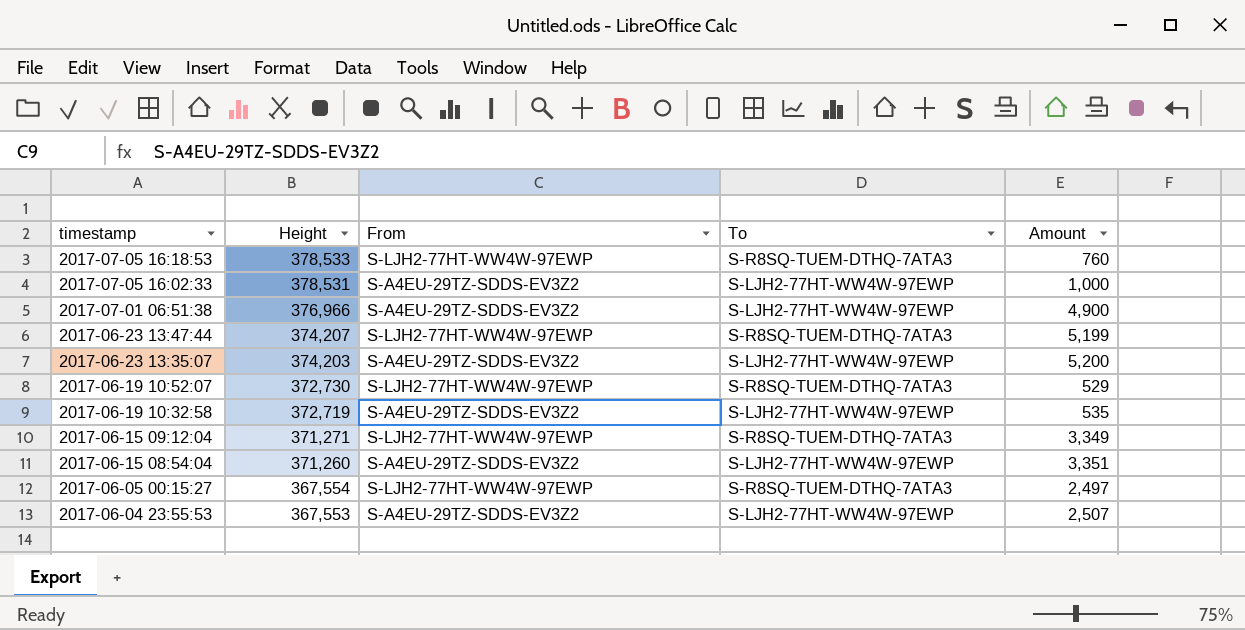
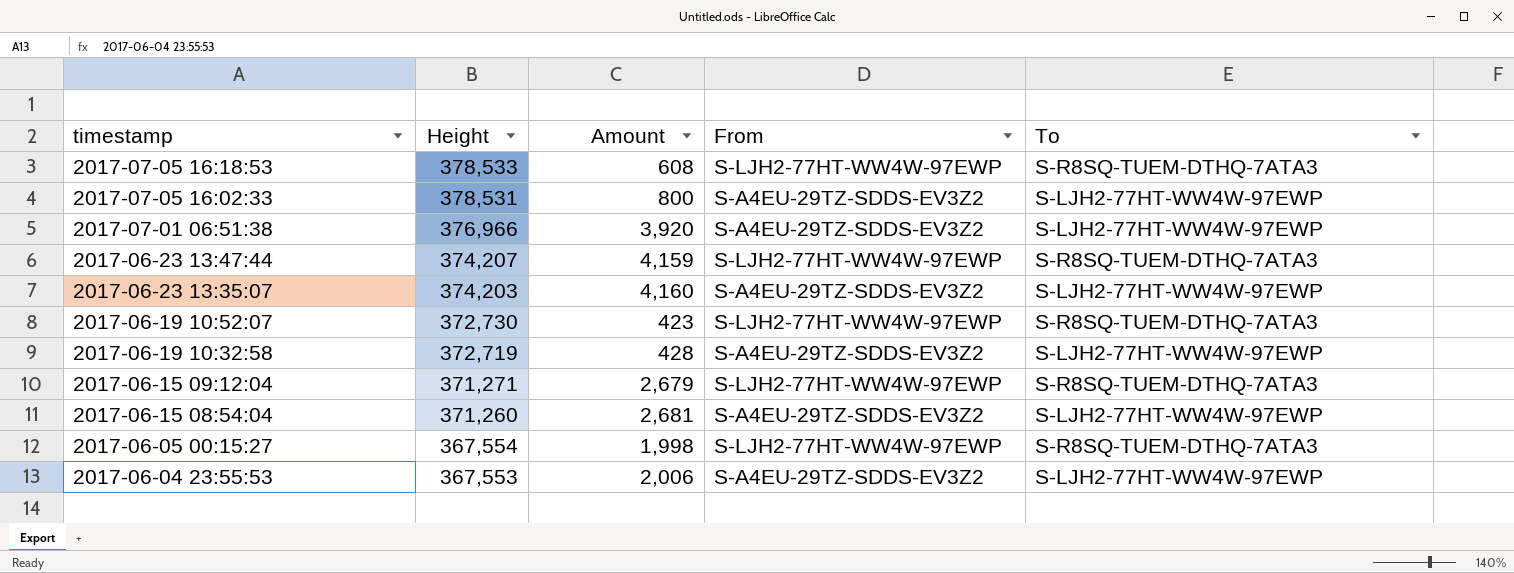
column Amount | position: 5 -> 3
2017-07-05 16:18:53 | Amount: 760 -> 608
2017-07-05 16:02:33 | Amount: 1,000 -> 800
2017-07-01 06:51:38 | Amount: 4,900 -> 3,920
2017-06-23 13:47:44 | Amount: 5,199 -> 4,159
2017-06-23 13:35:07 | Amount: 5,200 -> 4,160
2017-06-19 10:52:07 | Amount: 529 -> 423
2017-06-19 10:32:58 | Amount: 535 -> 428
2017-06-15 09:12:04 | Amount: 3,349 -> 2,679
2017-06-15 08:54:04 | Amount: 3,351 -> 2,681
2017-06-05 00:15:27 | Amount: 2,497 -> 1,998
2017-06-04 23:55:53 | Amount: 2,507 -> 2,006

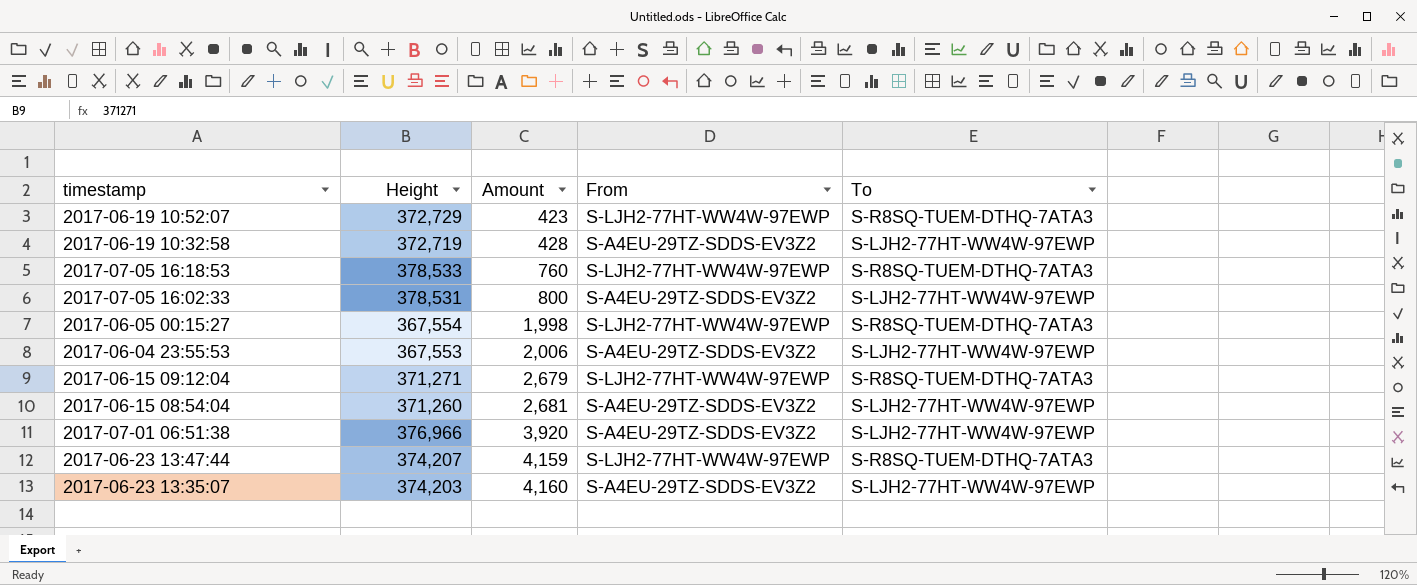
row order: timestamp descending -> Amount ascending
2017-06-19 10:52:07 | Height: 372,730 -> 372,729
2017-07-05 16:18:53 | Amount: 608 -> 760

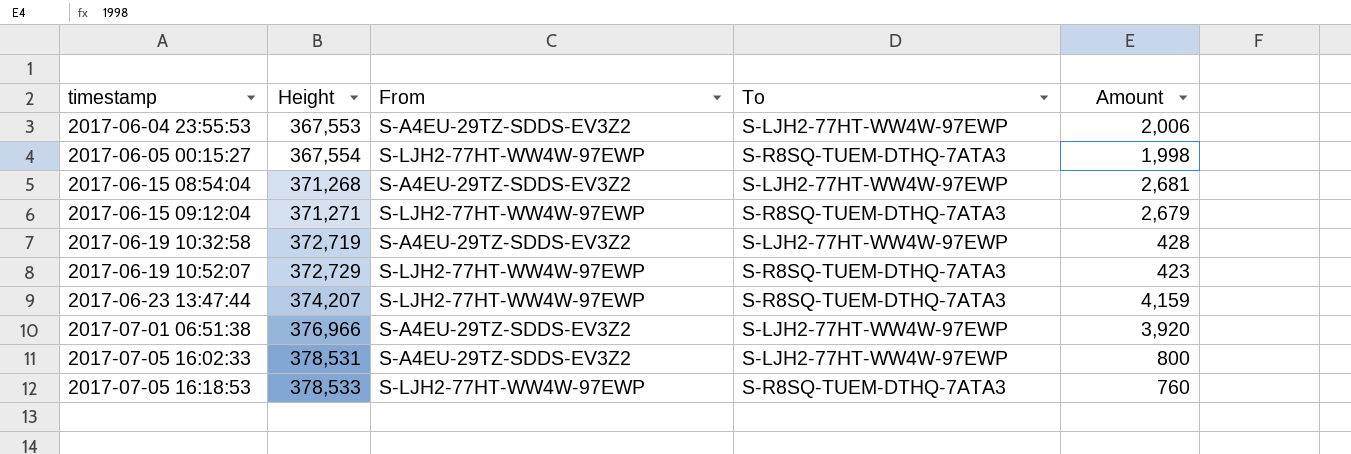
row order: Amount ascending -> timestamp ascending
column Amount | position: 3 -> 5
row 2017-06-23 13:35:07: 374,203 | 4,160 | S-A4EU-29TZ-SDDS-EV3Z2 | S-LJH2-77HT-WW4W-97EWP -> none
2017-06-15 08:54:04 | Height: 371,260 -> 371,268

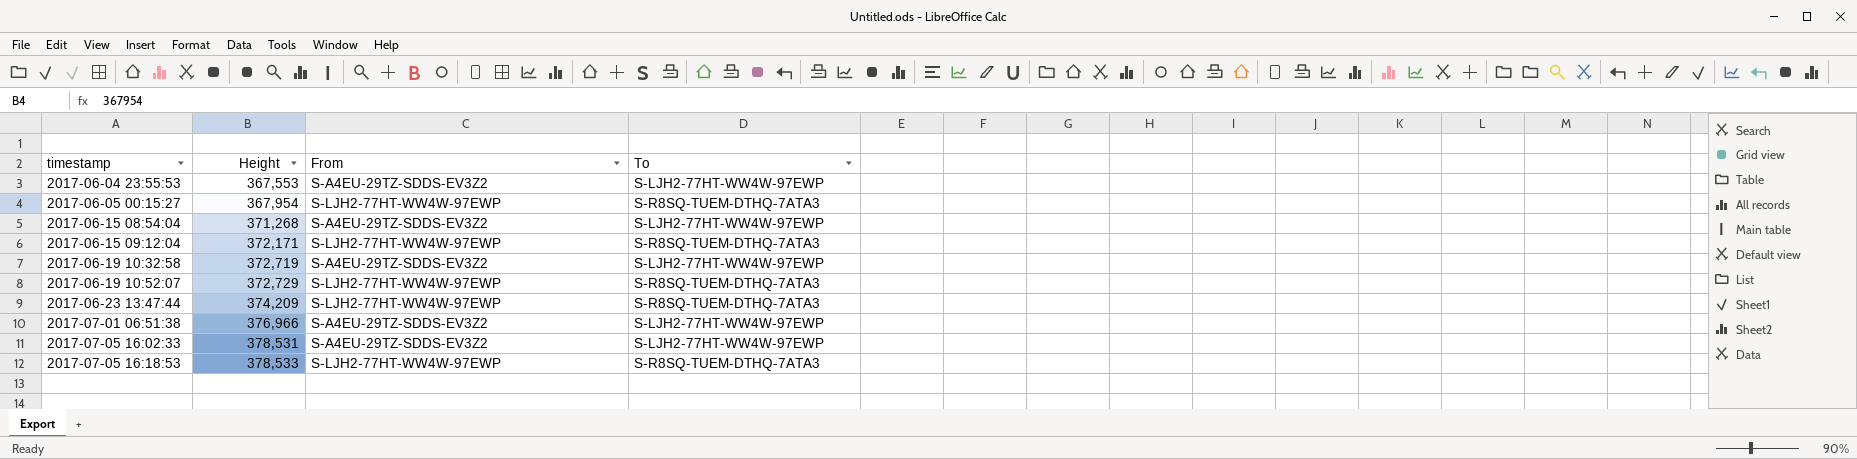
column Amount | position: 5 -> none
2017-06-05 00:15:27 | Height: 367,554 -> 367,954
2017-06-15 09:12:04 | Height: 371,271 -> 372,171
2017-06-23 13:47:44 | Height: 374,207 -> 374,209

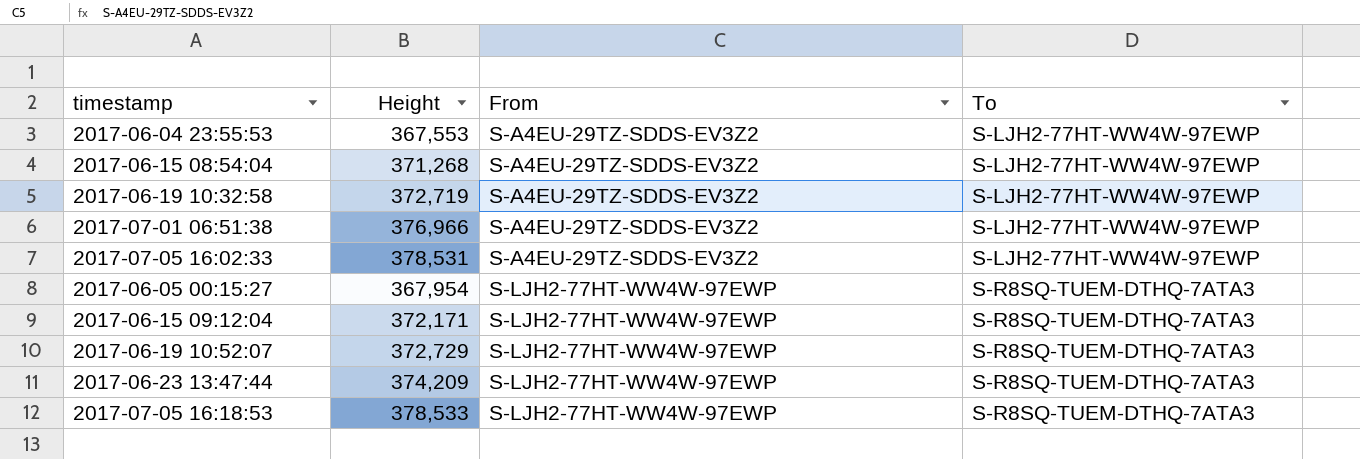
row order: timestamp ascending -> From ascending

